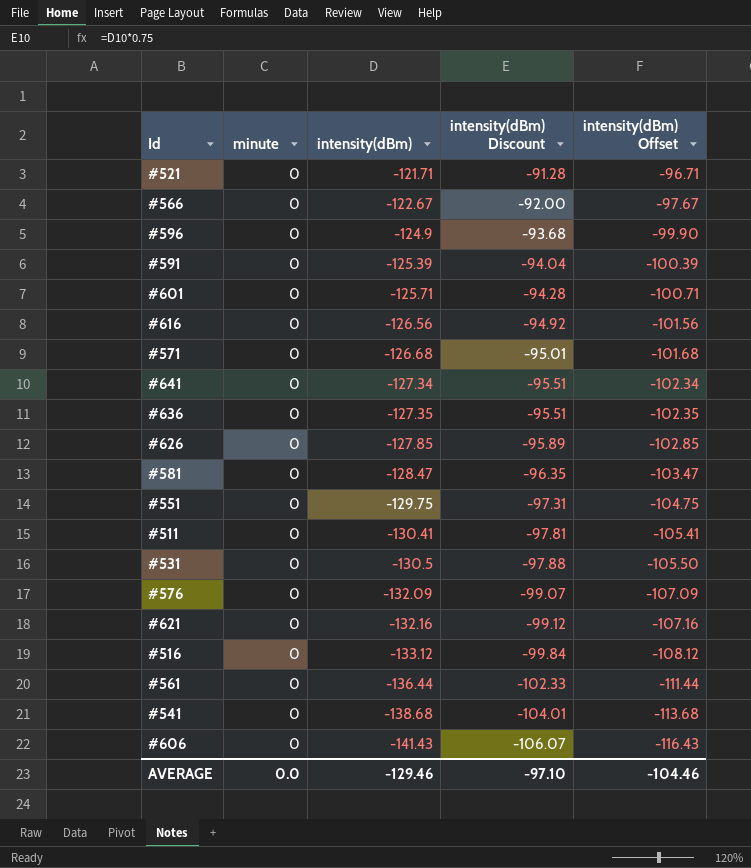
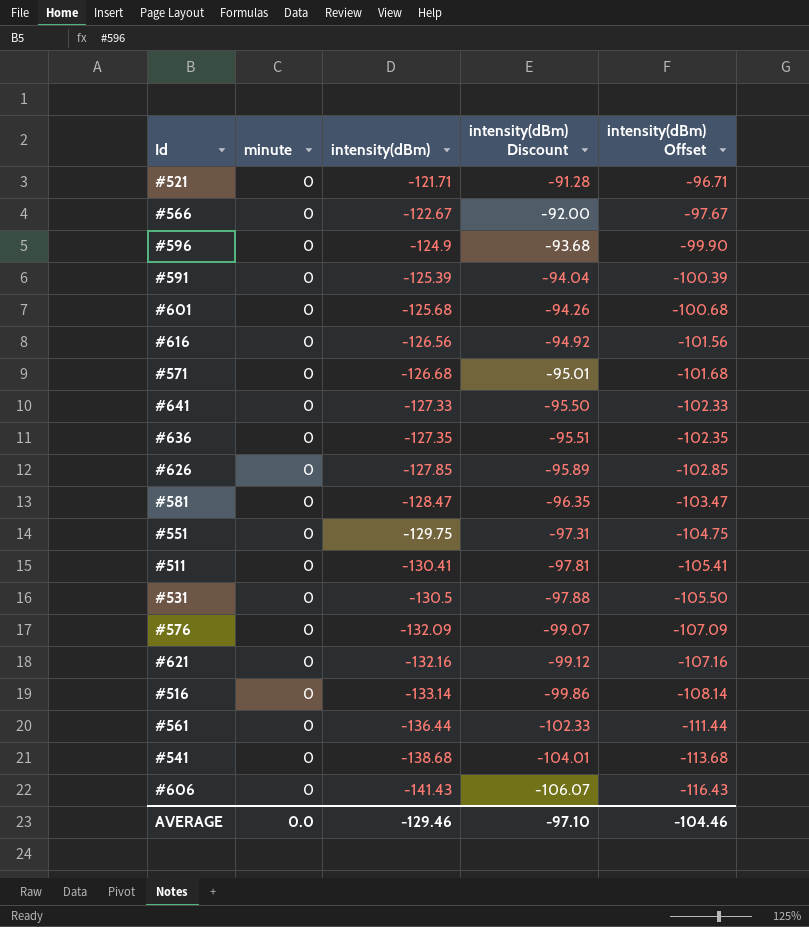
#601 | intensity(dBm): -125.71 -> -125.68
#601 | intensity(dBm) Discount: -94.28 -> -94.26
#601 | intensity(dBm) Offset: -100.71 -> -100.68
#641 | intensity(dBm): -127.34 -> -127.33
#641 | intensity(dBm) Discount: -95.51 -> -95.50
#641 | intensity(dBm) Offset: -102.34 -> -102.33
#516 | intensity(dBm): -133.12 -> -133.14
#516 | intensity(dBm) Discount: -99.84 -> -99.86
#516 | intensity(dBm) Offset: -108.12 -> -108.14

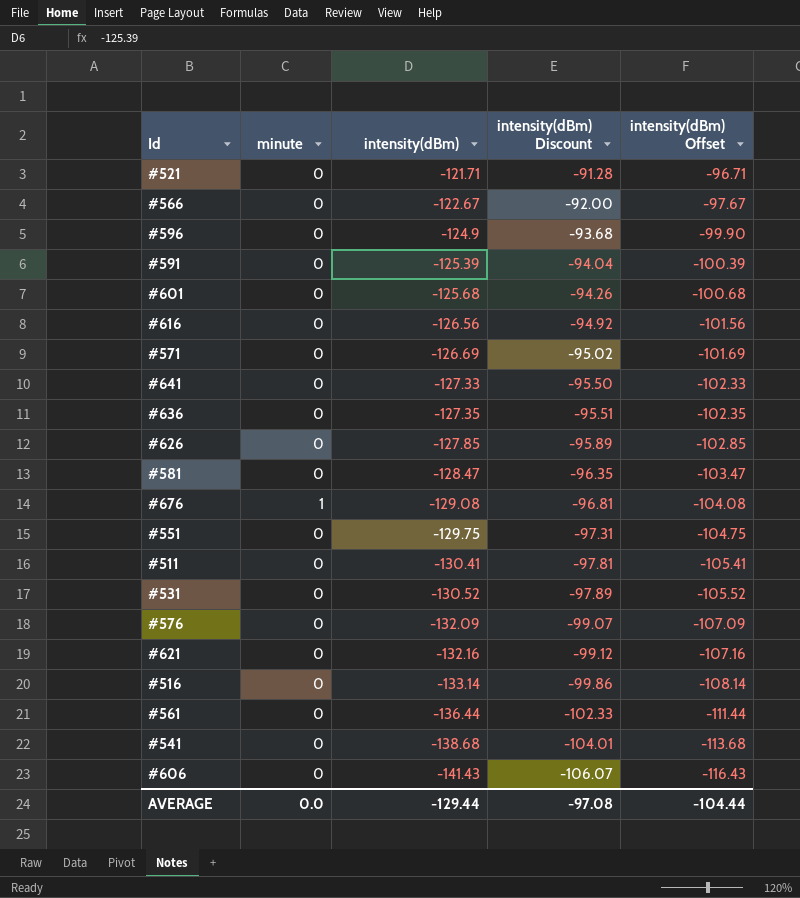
#571 | intensity(dBm): -126.68 -> -126.69
#571 | intensity(dBm) Discount: -95.01 -> -95.02
#571 | intensity(dBm) Offset: -101.68 -> -101.69
row #676: none -> 1 | -129.08 | -96.81 | -104.08
#531 | intensity(dBm): -130.5 -> -130.52
#531 | intensity(dBm) Discount: -97.88 -> -97.89
#531 | intensity(dBm) Offset: -105.50 -> -105.52
AVERAGE | intensity(dBm): -129.46 -> -129.44
AVERAGE | intensity(dBm) Discount: -97.10 -> -97.08
AVERAGE | intensity(dBm) Offset: -104.46 -> -104.44

